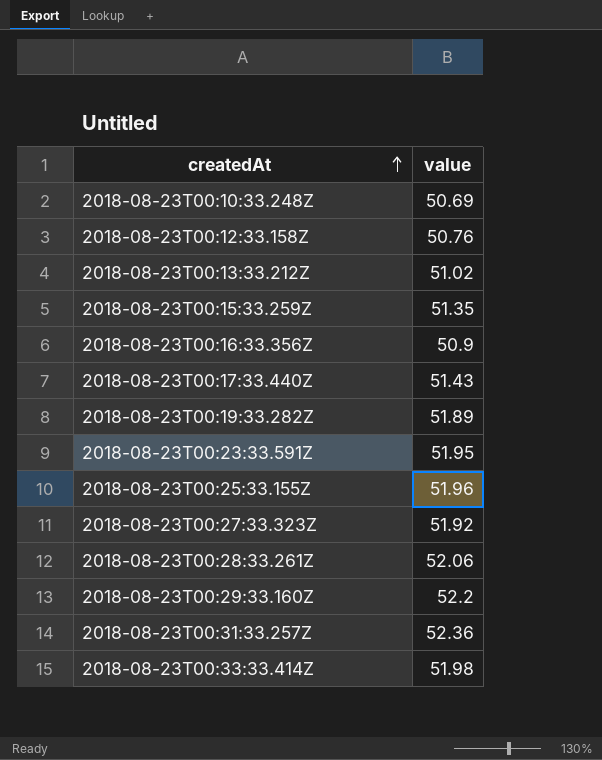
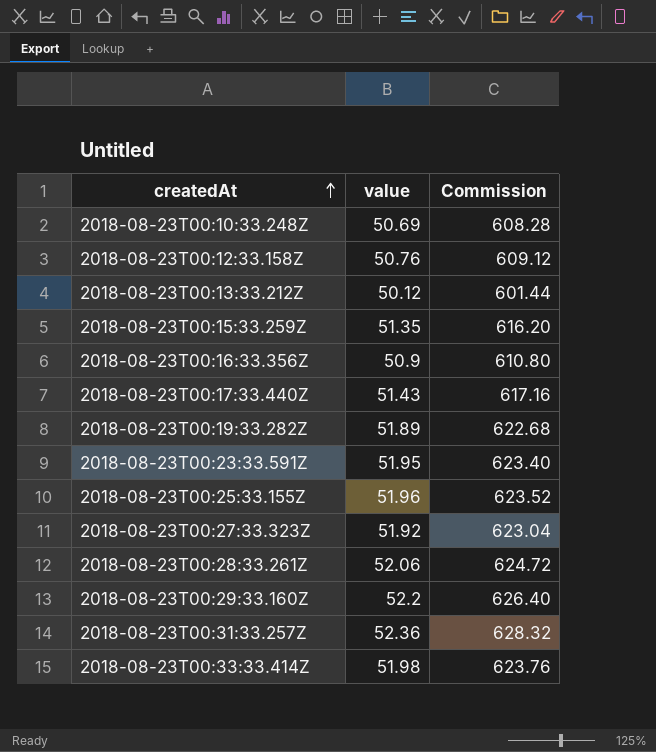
column Commission | formula: none -> [value] * 12
2018-08-23T00:13:33.212Z | value: 51.02 -> 50.12

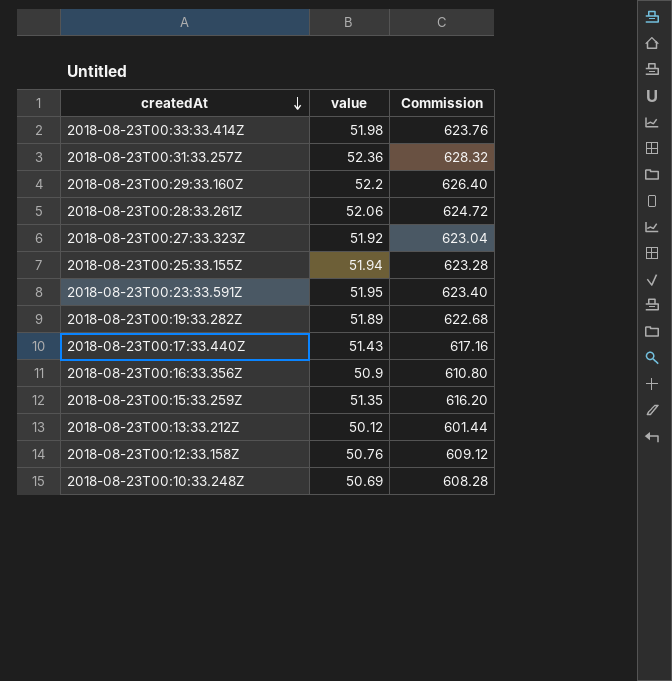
row order: createdAt ascending -> createdAt descending
2018-08-23T00:25:33.155Z | value: 51.96 -> 51.94
2018-08-23T00:25:33.155Z | Commission: 623.52 -> 623.28

